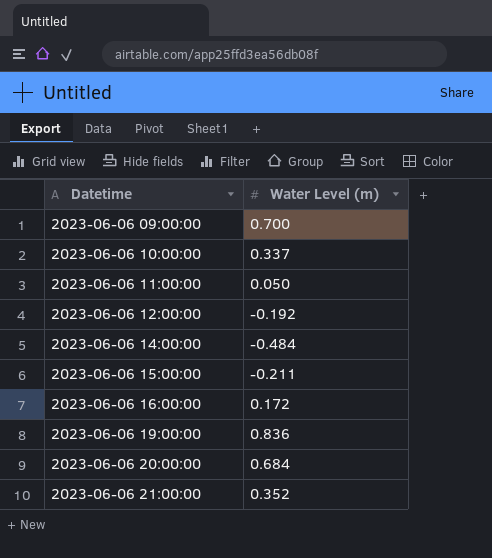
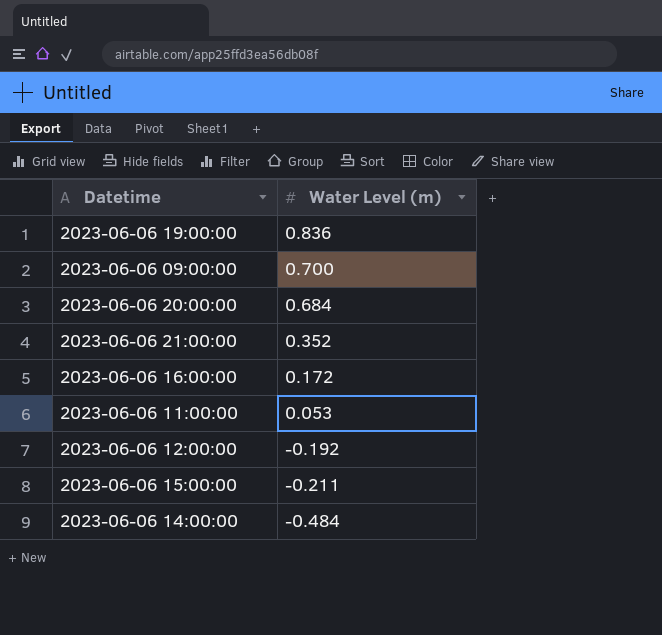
row order: Datetime ascending -> Water Level (m) descending
row 2023-06-06 10:00:00: 0.337 -> none
2023-06-06 11:00:00 | Water Level (m): 0.050 -> 0.053

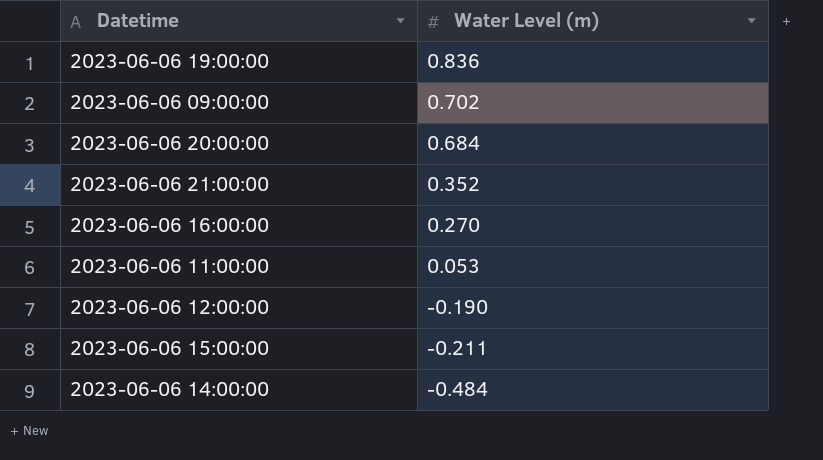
2023-06-06 09:00:00 | Water Level (m): 0.700 -> 0.702
2023-06-06 16:00:00 | Water Level (m): 0.172 -> 0.270
2023-06-06 12:00:00 | Water Level (m): -0.192 -> -0.190

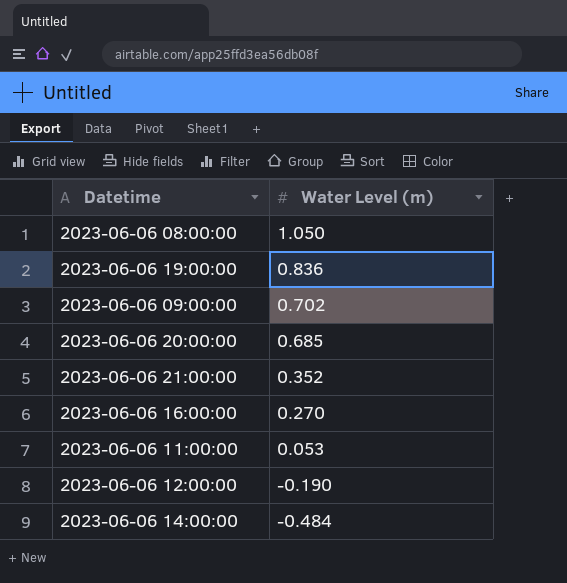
row 2023-06-06 15:00:00: -0.211 -> none
row 2023-06-06 08:00:00: none -> 1.050
2023-06-06 20:00:00 | Water Level (m): 0.684 -> 0.685

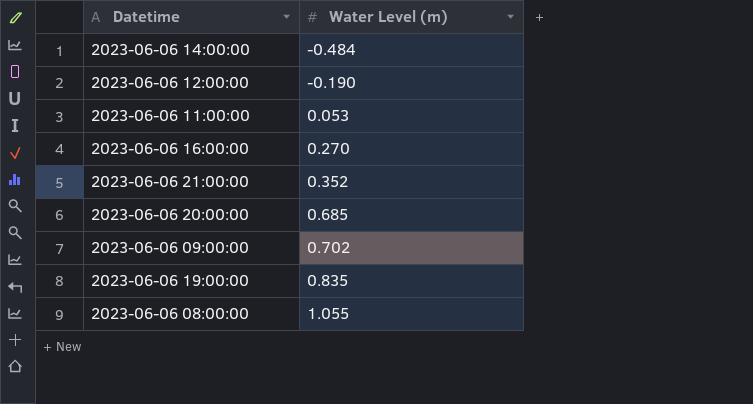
row order: Water Level (m) descending -> Water Level (m) ascending
2023-06-06 19:00:00 | Water Level (m): 0.836 -> 0.835
2023-06-06 08:00:00 | Water Level (m): 1.050 -> 1.055

